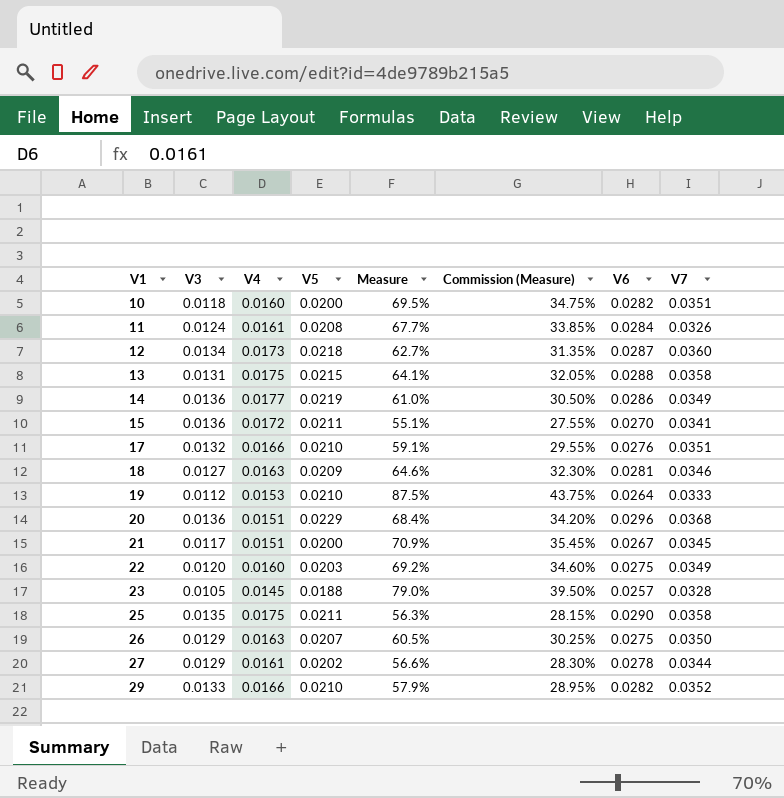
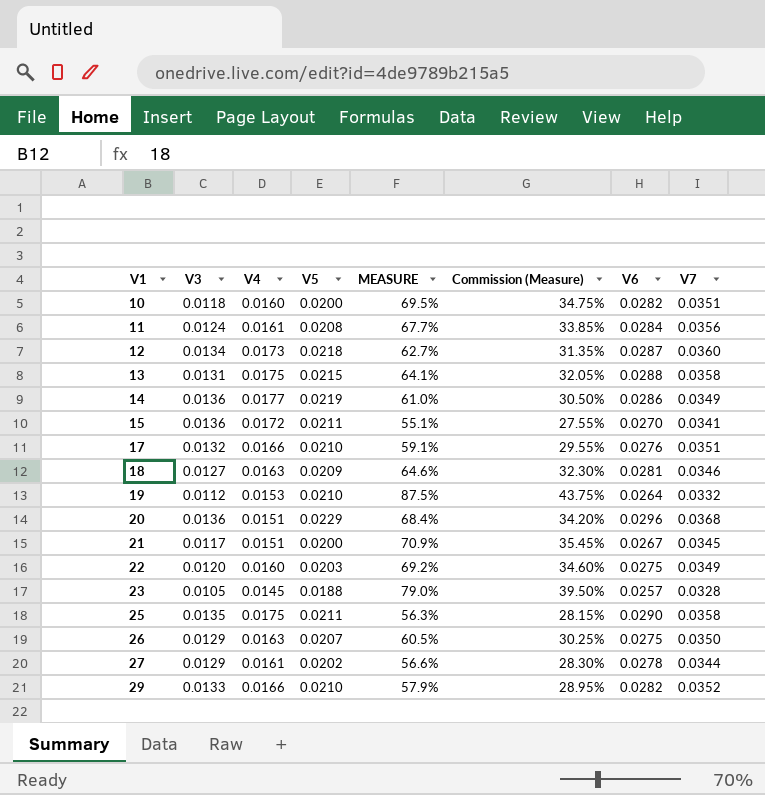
column name: Measure -> MEASURE
11 | V7: 0.0326 -> 0.0356
19 | V7: 0.0333 -> 0.0332

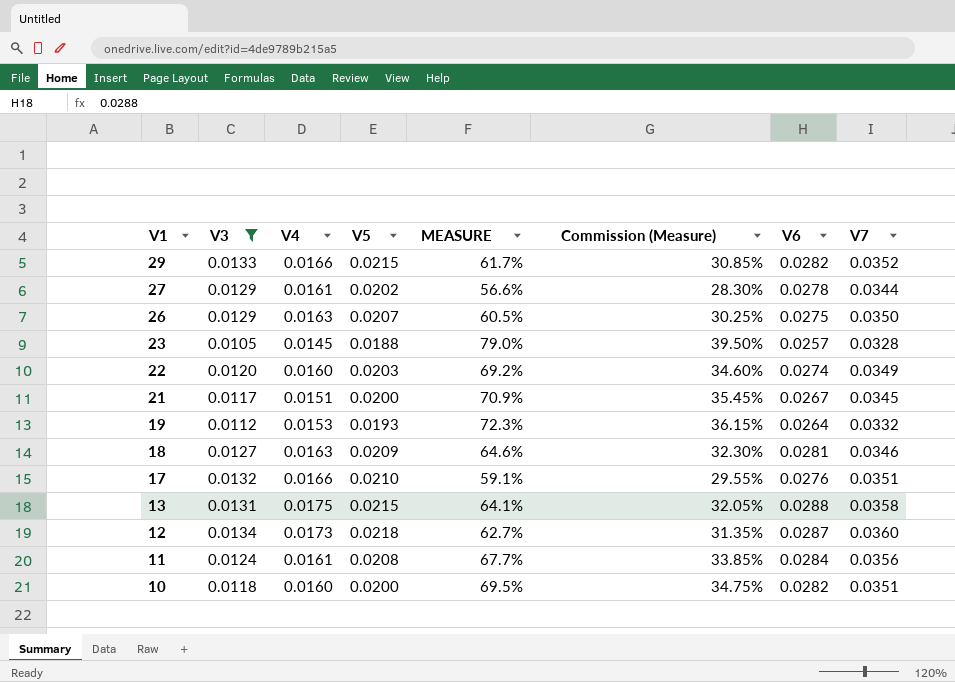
filter: none -> V3 <= 0.0134
row order: V1 ascending -> V1 descending
29 | V5: 0.0210 -> 0.0215
29 | MEASURE: 57.9% -> 61.7%
29 | Commission (Measure): 28.95% -> 30.85%
22 | V6: 0.0275 -> 0.0274
19 | V5: 0.0210 -> 0.0193
19 | MEASURE: 87.5% -> 72.3%
19 | Commission (Measure): 43.75% -> 36.15%

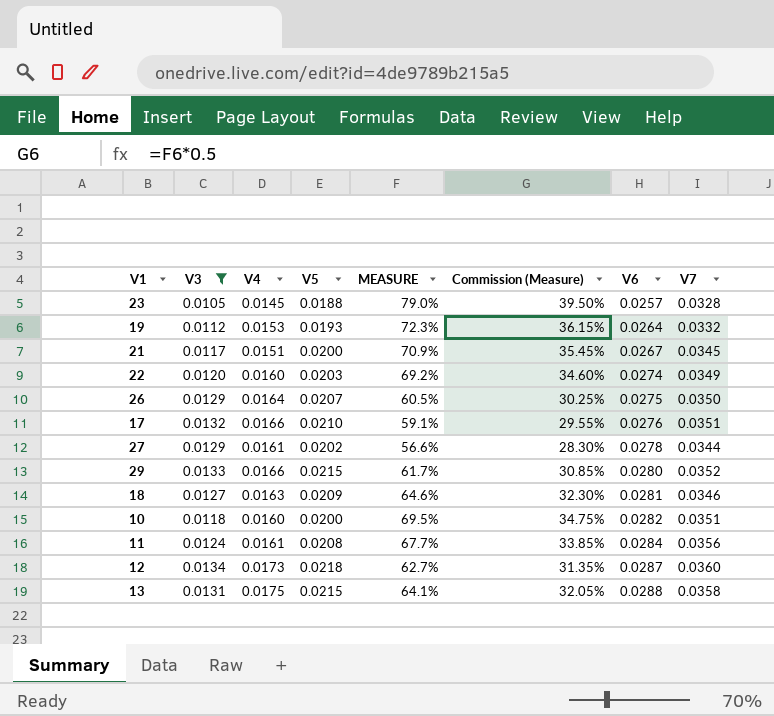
row order: V1 descending -> V6 ascending
26 | V4: 0.0163 -> 0.0164
29 | V6: 0.0282 -> 0.0280

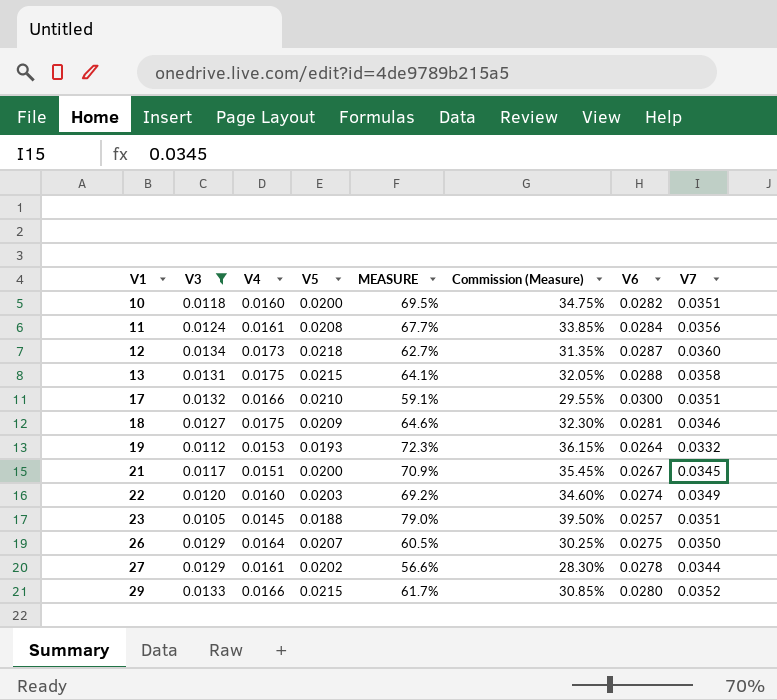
row order: V6 ascending -> V1 ascending
17 | V6: 0.0276 -> 0.0300
18 | V4: 0.0163 -> 0.0175
23 | V7: 0.0328 -> 0.0351

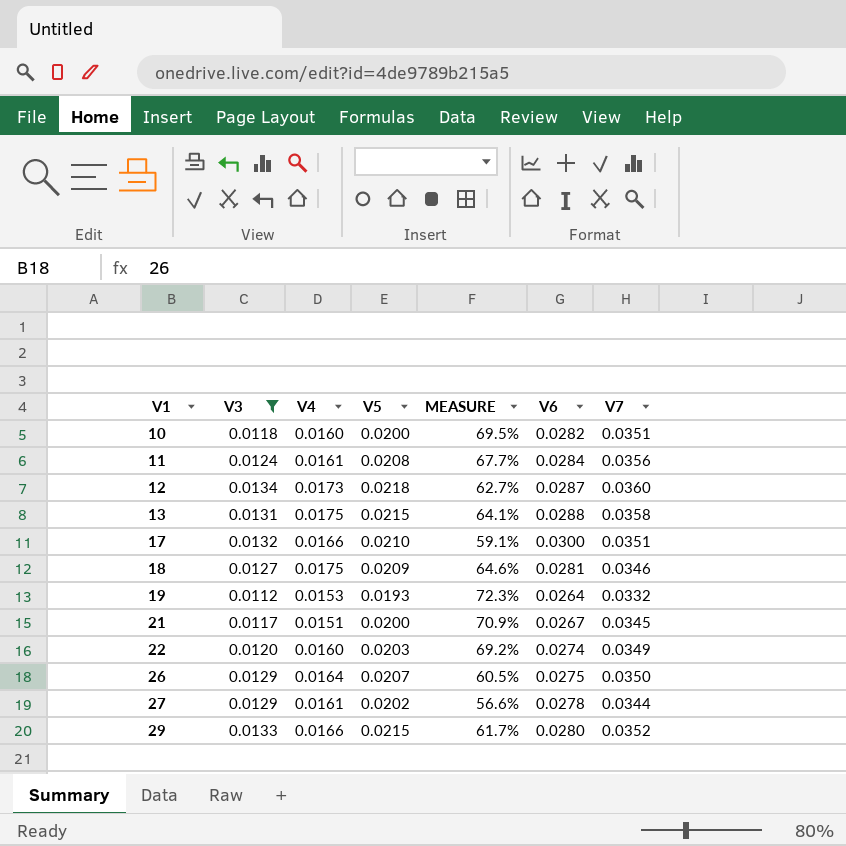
column Commission (Measure) | formula: [MEASURE] * 0.5 -> none
row 23: 0.0105 | 0.0145 | 0.0188 | 79.0% | 39.50% | 0.0257 | 0.0351 -> none

